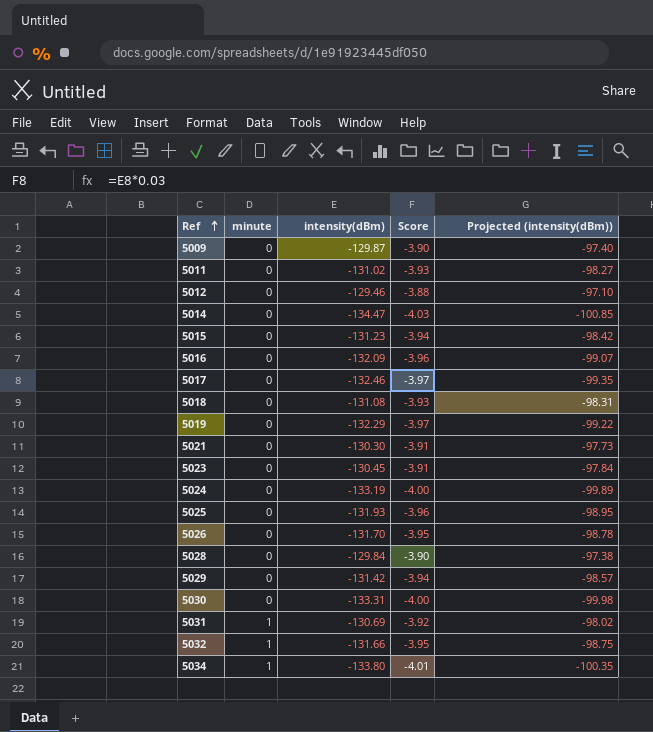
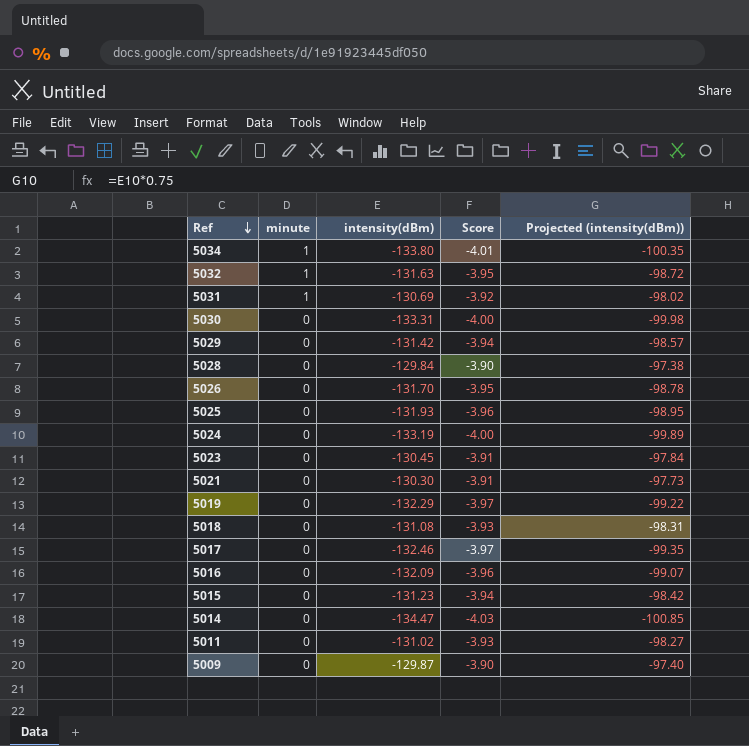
row order: Ref ascending -> Ref descending
row 5012: 0 | -129.46 | -3.88 | -97.10 -> none
5032 | intensity(dBm): -131.66 -> -131.63
5032 | Projected (intensity(dBm)): -98.75 -> -98.72

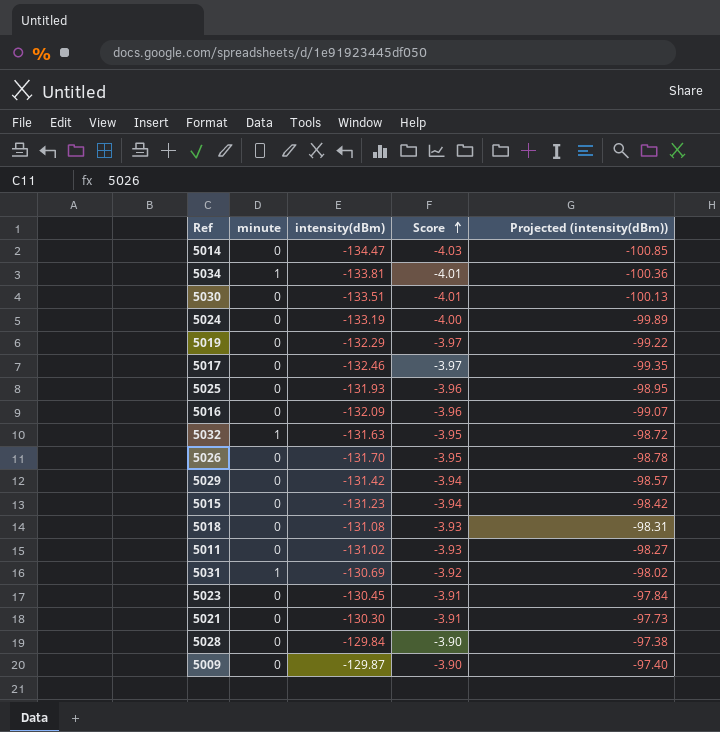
row order: Ref descending -> Score ascending
5034 | intensity(dBm): -133.80 -> -133.81
5034 | Projected (intensity(dBm)): -100.35 -> -100.36
5030 | intensity(dBm): -133.31 -> -133.51
5030 | Score: -4.00 -> -4.01
5030 | Projected (intensity(dBm)): -99.98 -> -100.13

